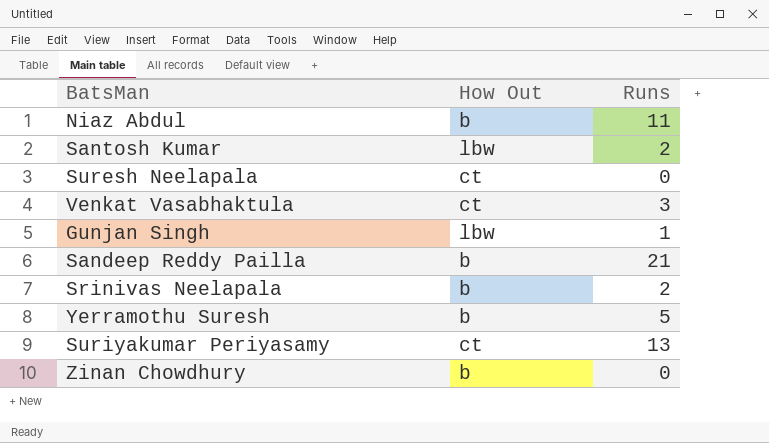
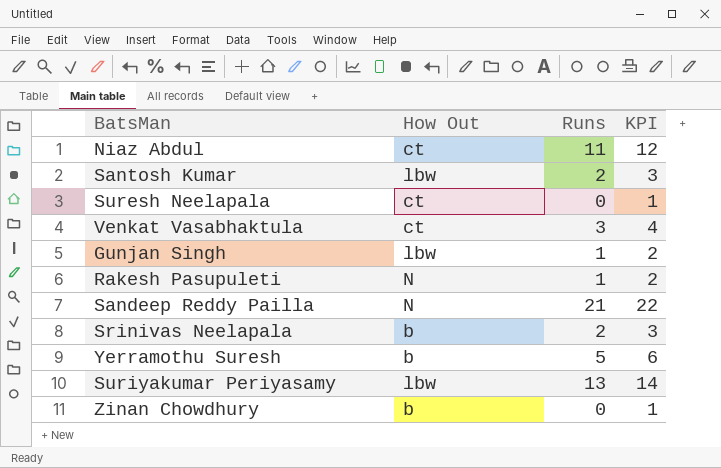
column KPI | formula: none -> [Runs] + 1
Niaz Abdul | How Out: b -> ct
row Rakesh Pasupuleti: none -> N | 1 | 2
Sandeep Reddy Pailla | How Out: b -> N
Suriyakumar Periyasamy | How Out: ct -> lbw

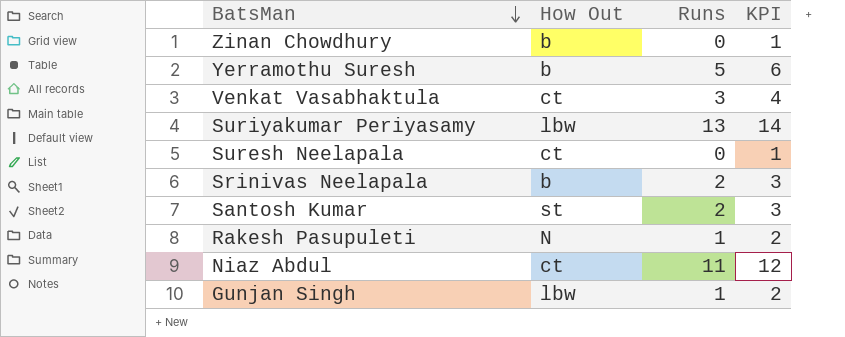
row order: none -> BatsMan descending
row Sandeep Reddy Pailla: N | 21 | 22 -> none
Santosh Kumar | How Out: lbw -> st

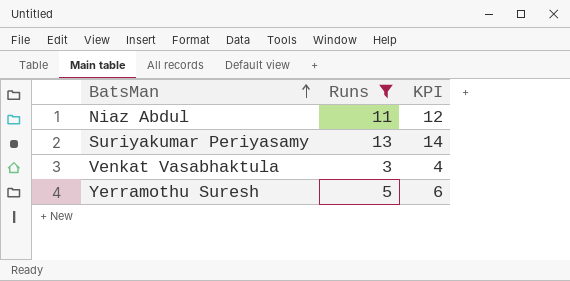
filter: none -> Runs >= 3
row order: BatsMan descending -> BatsMan ascending
column How Out | position: 2 -> none

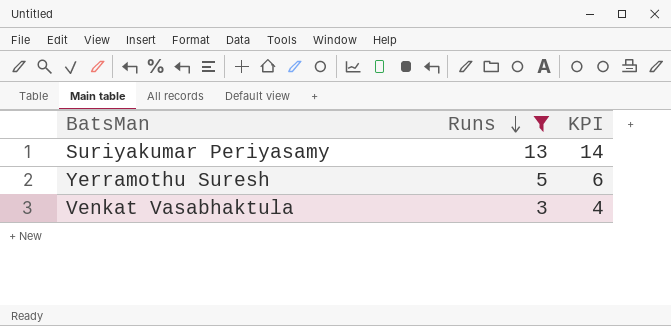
row order: BatsMan ascending -> Runs descending
row Niaz Abdul: 11 | 12 -> none

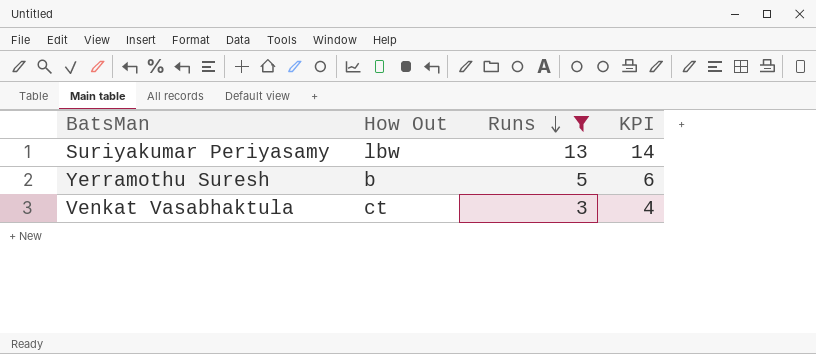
column How Out | position: none -> 2

